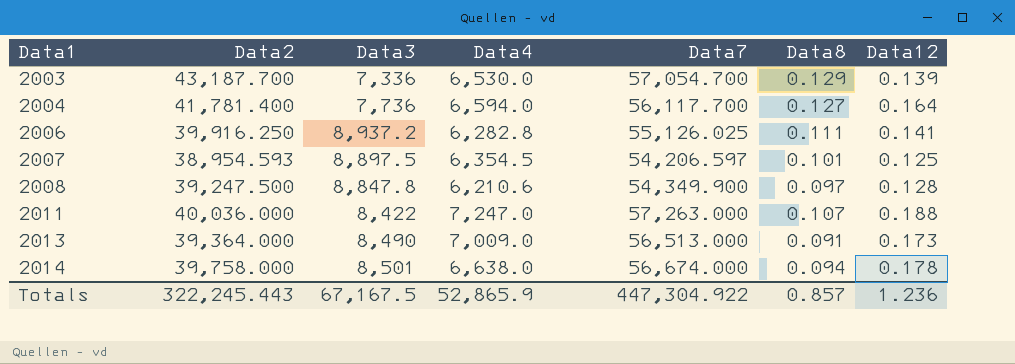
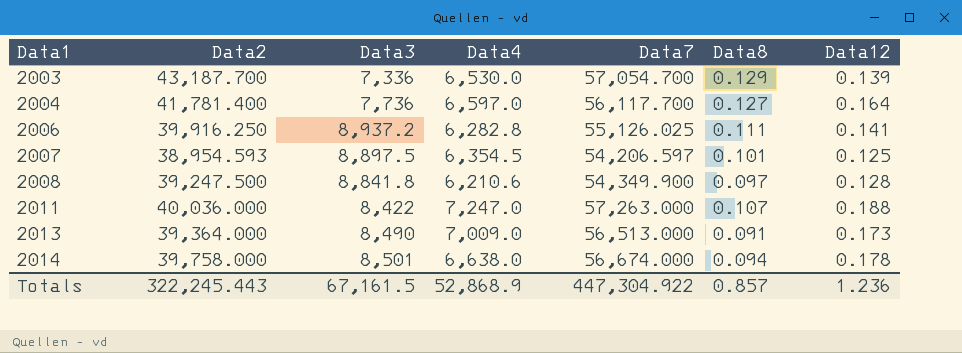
2004 | Data4: 6,594.0 -> 6,597.0
2008 | Data3: 8,847.8 -> 8,841.8
Totals | Data3: 67,167.5 -> 67,161.5
Totals | Data4: 52,865.9 -> 52,868.9

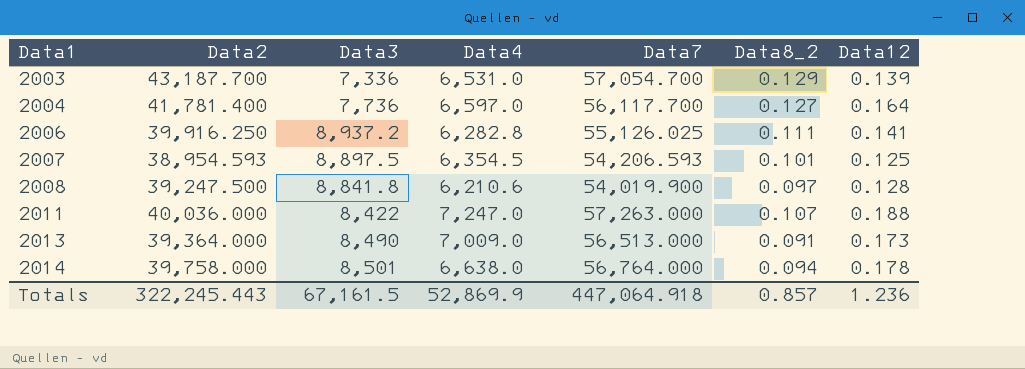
column name: Data8 -> Data8_2
2003 | Data4: 6,530.0 -> 6,531.0
2007 | Data7: 54,206.597 -> 54,206.593
2008 | Data7: 54,349.900 -> 54,019.900
2014 | Data7: 56,674.000 -> 56,764.000
Totals | Data4: 52,868.9 -> 52,869.9
Totals | Data7: 447,304.922 -> 447,064.918

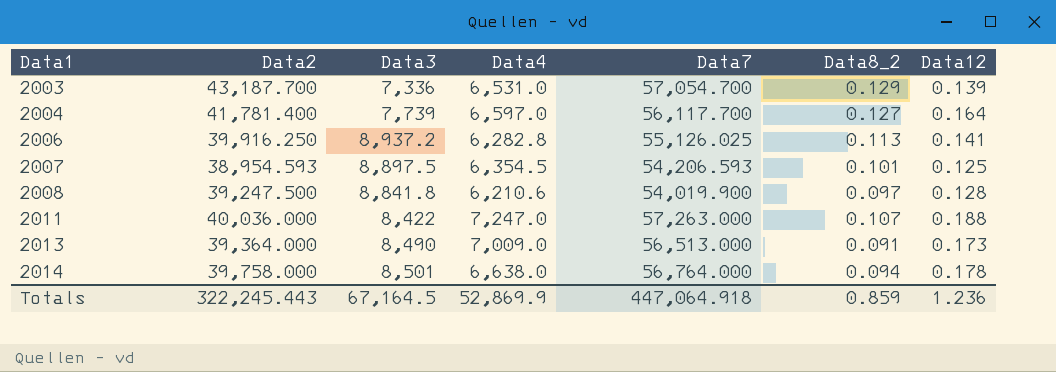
2004 | Data3: 7,736 -> 7,739
2006 | Data8_2: 0.111 -> 0.113
Totals | Data3: 67,161.5 -> 67,164.5
Totals | Data8_2: 0.857 -> 0.859

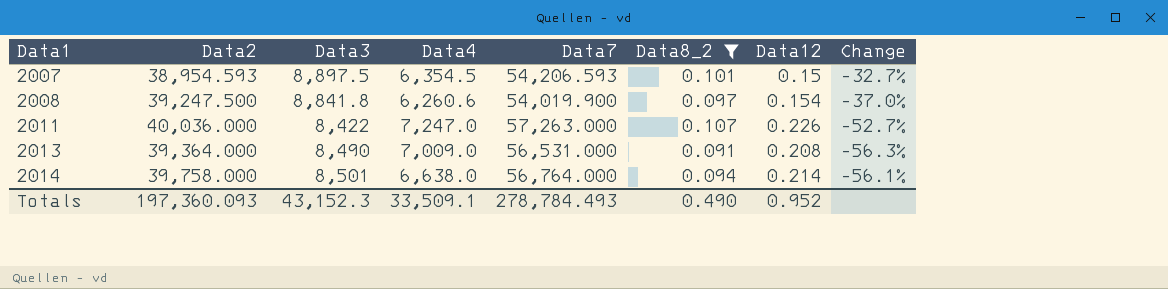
filter: none -> Data8_2 <= 0.107
column Change | formula: none -> ([Data8_2] - [Data12]) / [Data12]
2007 | Data12: 0.125 -> 0.15
2008 | Data4: 6,210.6 -> 6,260.6
2008 | Data12: 0.128 -> 0.154
2011 | Data12: 0.188 -> 0.226
2013 | Data7: 56,513.000 -> 56,531.000
2013 | Data12: 0.173 -> 0.208
2014 | Data12: 0.178 -> 0.214
Totals | Data2: 322,245.443 -> 197,360.093
Totals | Data3: 67,164.5 -> 43,152.3
Totals | Data4: 52,869.9 -> 33,509.1
Totals | Data7: 447,064.918 -> 278,784.493
Totals | Data8_2: 0.859 -> 0.490
Totals | Data12: 1.236 -> 0.952

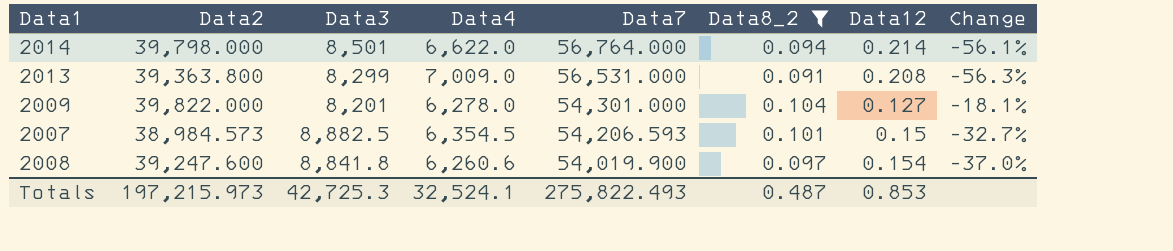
row order: Data1 ascending -> Data7 descending
row 2011: 40,036.000 | 8,422 | 7,247.0 | 57,263.000 | 0.107 | 0.226 | -52.7% -> none
2014 | Data2: 39,758.000 -> 39,798.000
2014 | Data4: 6,638.0 -> 6,622.0
2013 | Data2: 39,364.000 -> 39,363.800
2013 | Data3: 8,490 -> 8,299
row 2009: none -> 39,822.000 | 8,201 | 6,278.0 | 54,301.000 | 0.104 | 0.127 | -18.1%
2007 | Data2: 38,954.593 -> 38,984.573
2007 | Data3: 8,897.5 -> 8,882.5
2008 | Data2: 39,247.500 -> 39,247.600
Totals | Data2: 197,360.093 -> 197,215.973
Totals | Data3: 43,152.3 -> 42,725.3
Totals | Data4: 33,509.1 -> 32,524.1
Totals | Data7: 278,784.493 -> 275,822.493
Totals | Data8_2: 0.490 -> 0.487
Totals | Data12: 0.952 -> 0.853

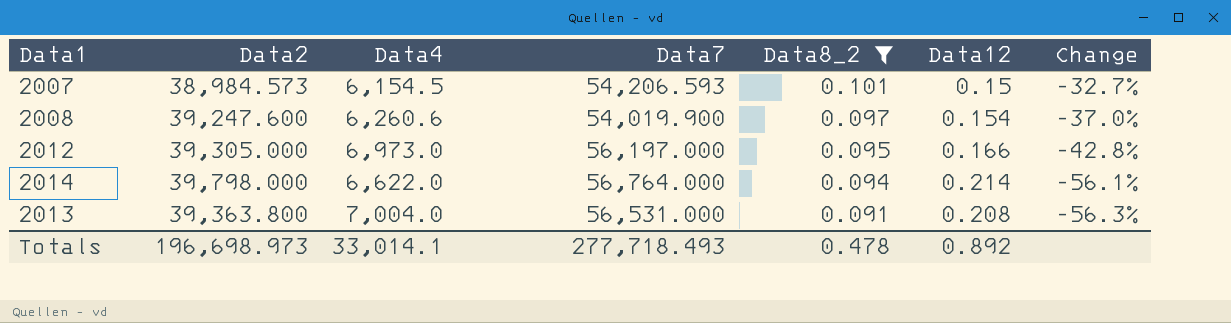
row order: Data7 descending -> Data8_2 descending
column Data3 | position: 3 -> none
row 2009: 39,822.000 | 8,201 | 6,278.0 | 54,301.000 | 0.104 | 0.127 | -18.1% -> none
2007 | Data4: 6,354.5 -> 6,154.5
row 2012: none -> 39,305.000 | 6,973.0 | 56,197.000 | 0.095 | 0.166 | -42.8%
2013 | Data4: 7,009.0 -> 7,004.0
Totals | Data2: 197,215.973 -> 196,698.973
Totals | Data4: 32,524.1 -> 33,014.1
Totals | Data7: 275,822.493 -> 277,718.493
Totals | Data8_2: 0.487 -> 0.478
Totals | Data12: 0.853 -> 0.892

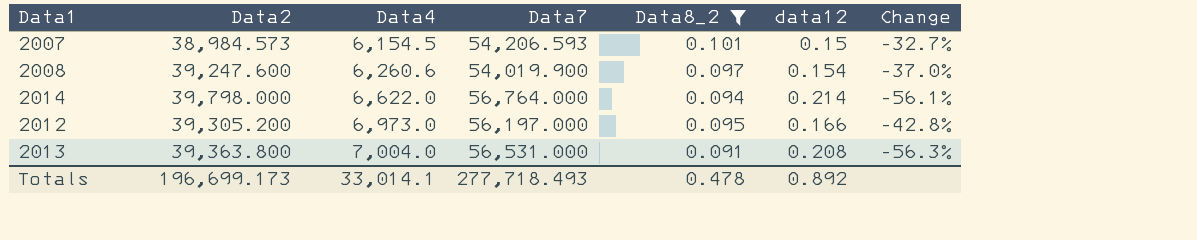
row order: Data8_2 descending -> Data4 ascending
column name: Data12 -> data12
2012 | Data2: 39,305.000 -> 39,305.200
Totals | Data2: 196,698.973 -> 196,699.173

